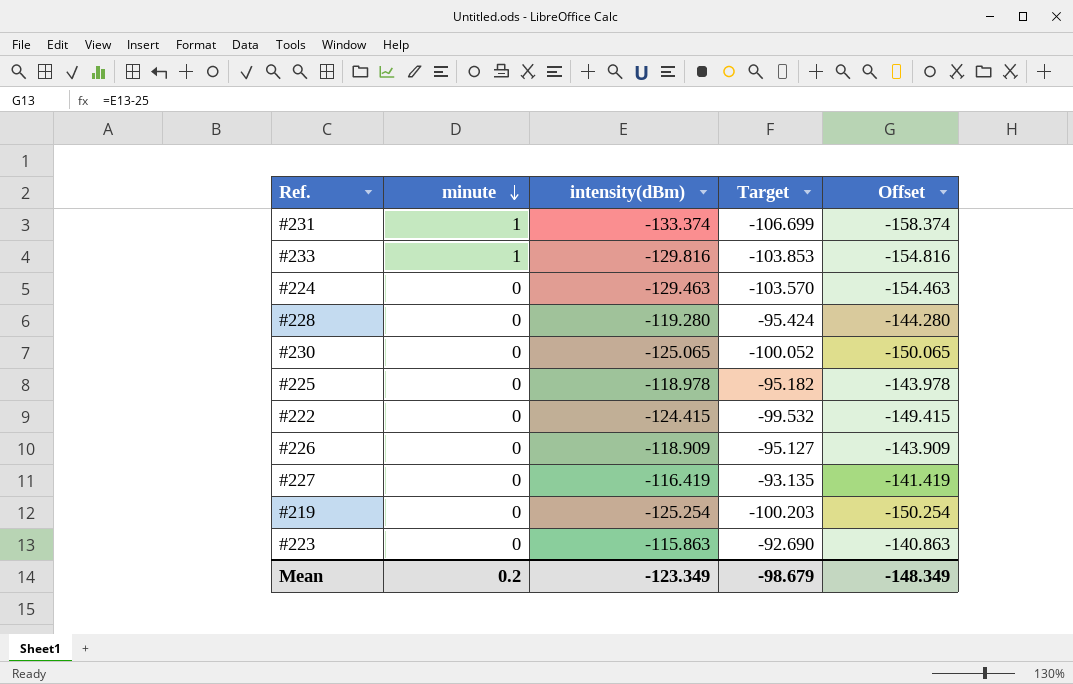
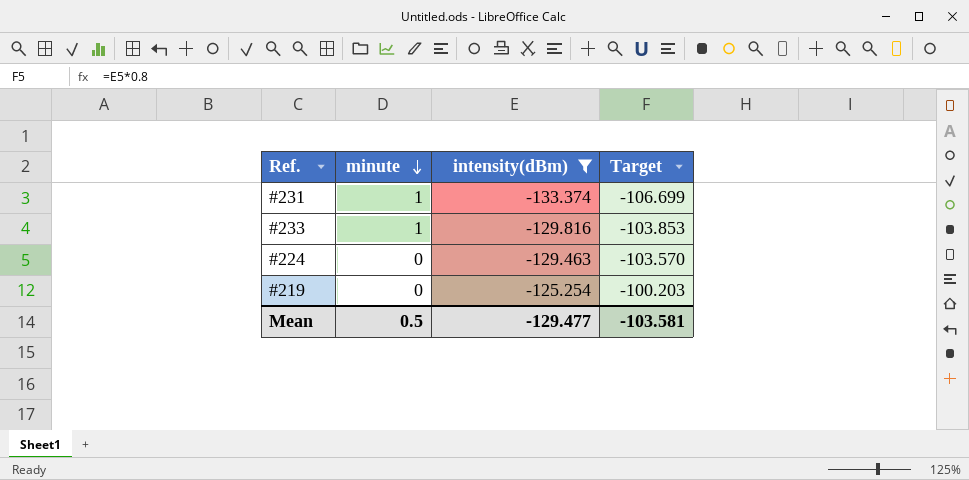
filter: none -> intensity(dBm) <= -125.254
column Offset | formula: [intensity(dBm)] - 25 -> none
Mean | minute: 0.2 -> 0.5
Mean | intensity(dBm): -123.349 -> -129.477
Mean | Target: -98.679 -> -103.581

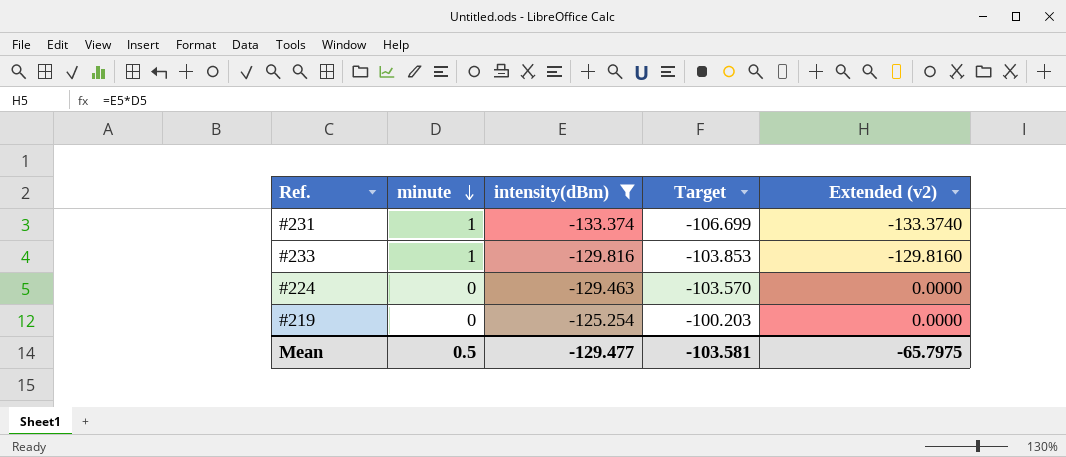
column Extended (v2) | formula: none -> [minute] * [intensity(dBm)]

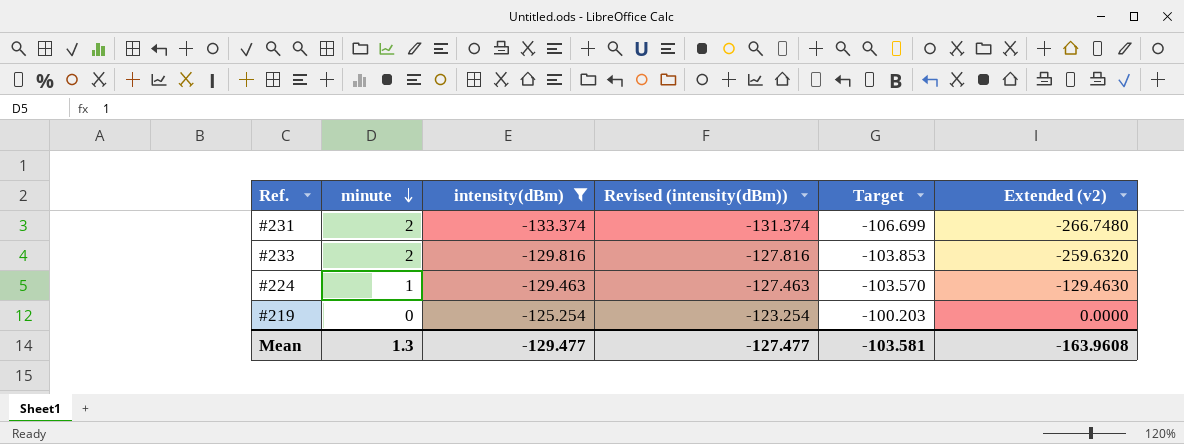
column Revised (intensity(dBm)) | formula: none -> [intensity(dBm)] + 2
#231 | minute: 1 -> 2
#231 | Extended (v2): -133.3740 -> -266.7480
#233 | minute: 1 -> 2
#233 | Extended (v2): -129.8160 -> -259.6320
#224 | minute: 0 -> 1
#224 | Extended (v2): 0.0000 -> -129.4630
Mean | minute: 0.5 -> 1.3
Mean | Extended (v2): -65.7975 -> -163.9608

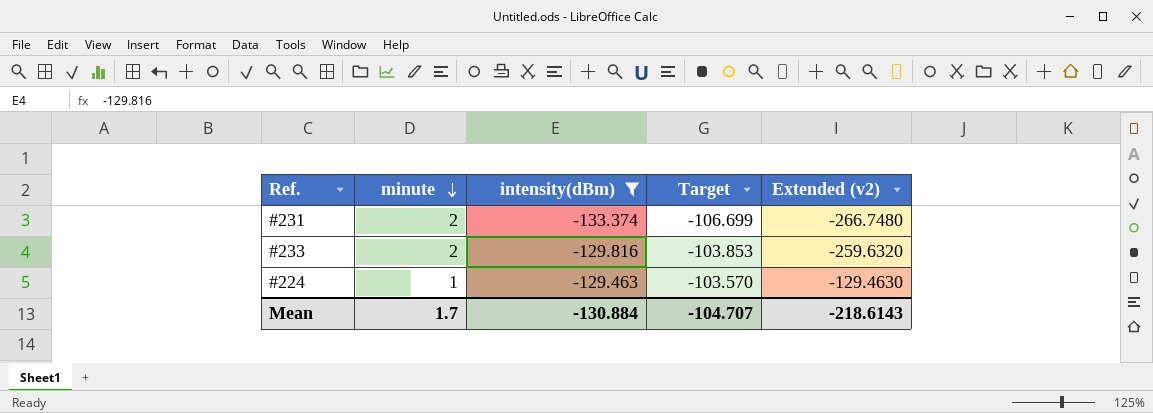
column Revised (intensity(dBm)) | formula: [intensity(dBm)] + 2 -> none
row #219: 0 | -125.254 | -123.254 | -100.203 | 0.0000 -> none
Mean | minute: 1.3 -> 1.7
Mean | intensity(dBm): -129.477 -> -130.884
Mean | Target: -103.581 -> -104.707
Mean | Extended (v2): -163.9608 -> -218.6143

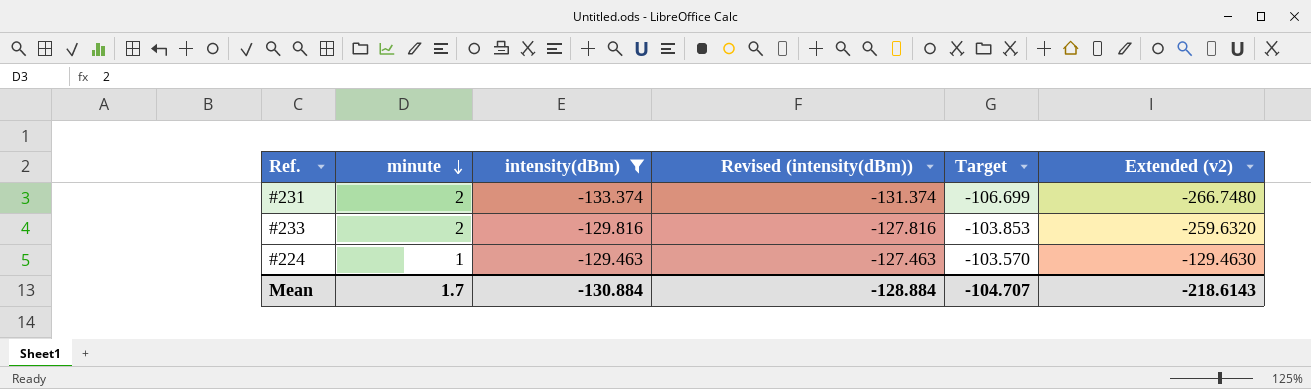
column Revised (intensity(dBm)) | formula: none -> [intensity(dBm)] + 2

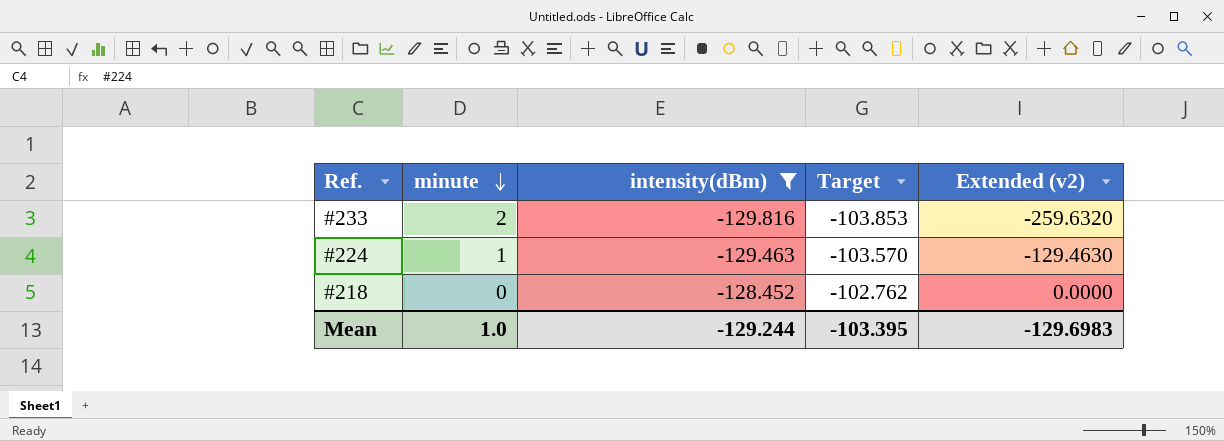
column Revised (intensity(dBm)) | formula: [intensity(dBm)] + 2 -> none
row #231: 2 | -133.374 | -131.374 | -106.699 | -266.7480 -> none
row #218: none -> 0 | -128.452 | -102.762 | 0.0000
Mean | minute: 1.7 -> 1.0
Mean | intensity(dBm): -130.884 -> -129.244
Mean | Target: -104.707 -> -103.395
Mean | Extended (v2): -218.6143 -> -129.6983

